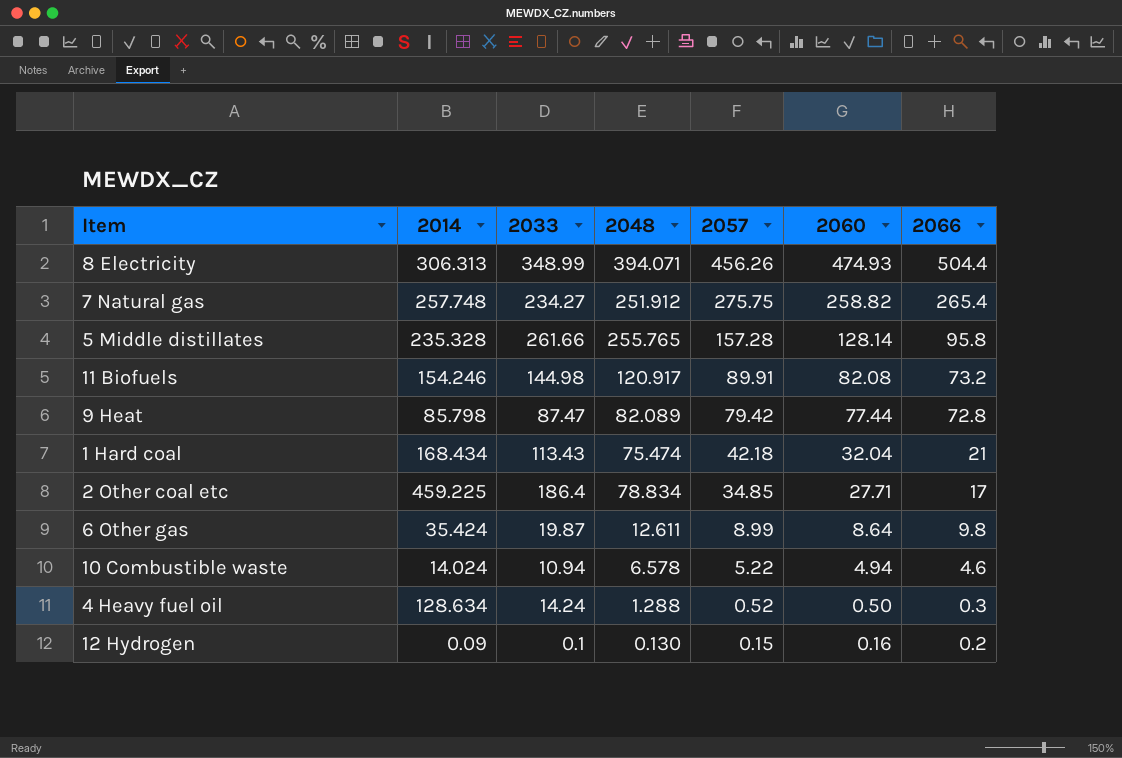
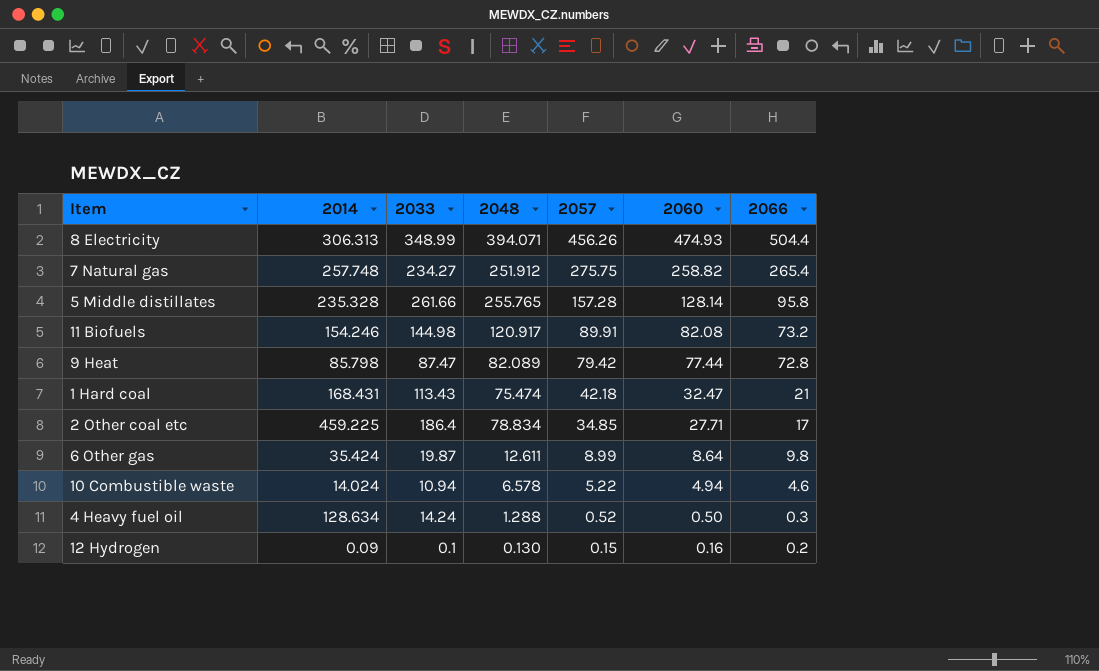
1 Hard coal | 2014: 168.434 -> 168.431
1 Hard coal | 2060: 32.04 -> 32.47

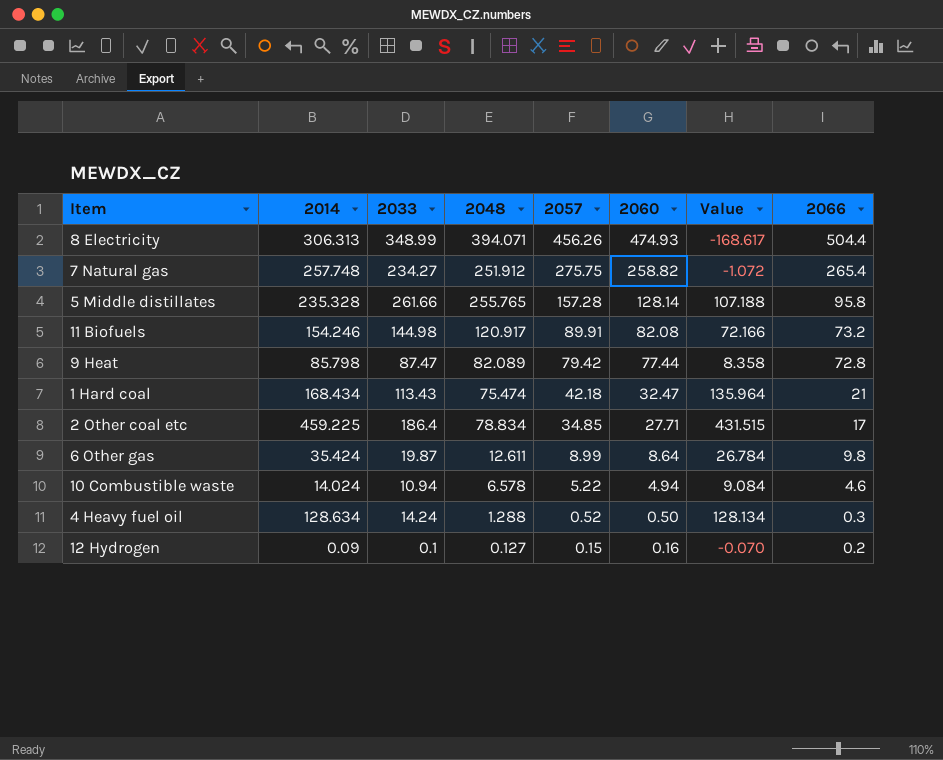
column Value | formula: none -> [2014] - [2060]
1 Hard coal | 2014: 168.431 -> 168.434
12 Hydrogen | 2048: 0.130 -> 0.127

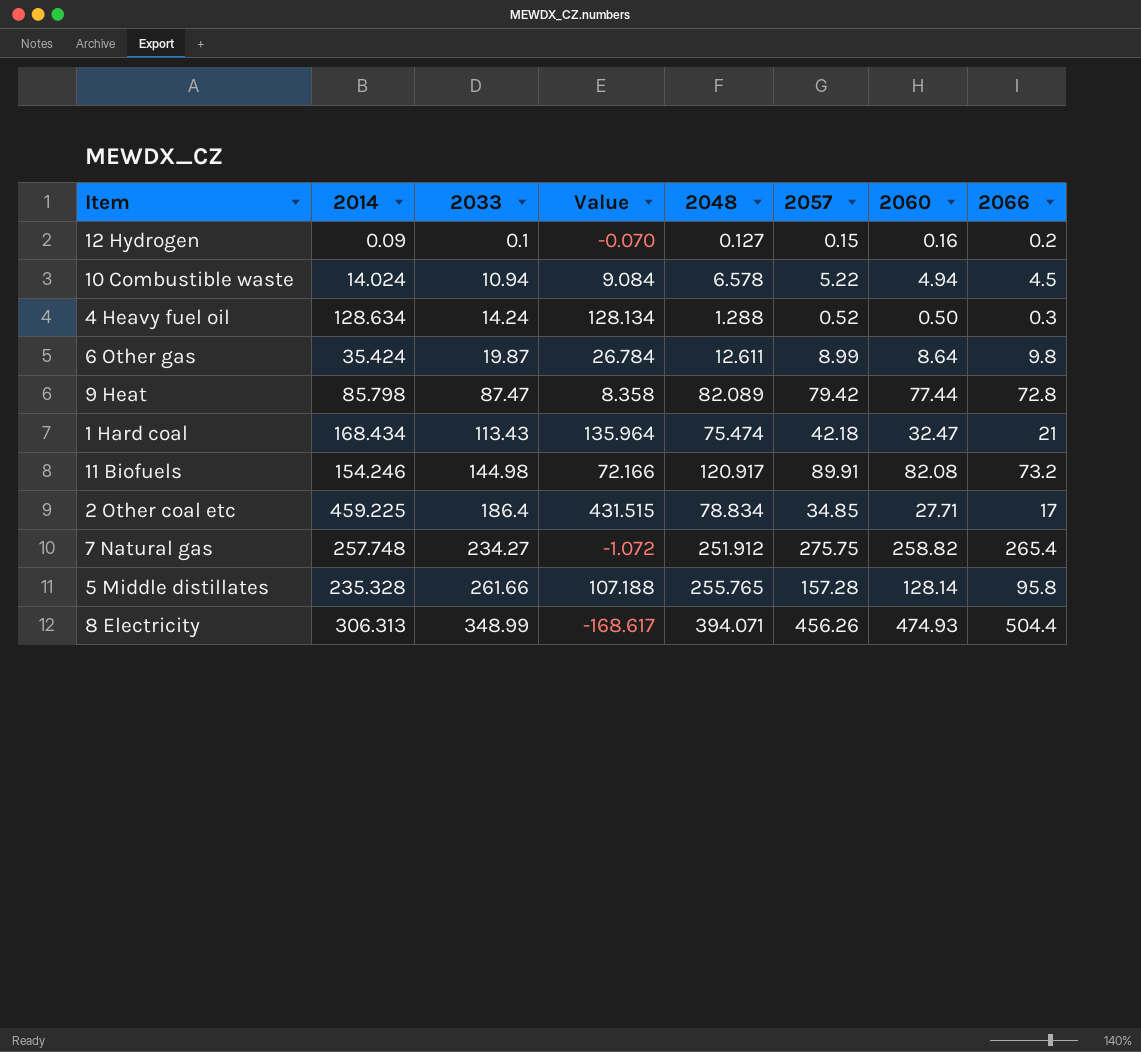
row order: 2057 descending -> 2033 ascending
column Value | position: 7 -> 4
10 Combustible waste | 2066: 4.6 -> 4.5

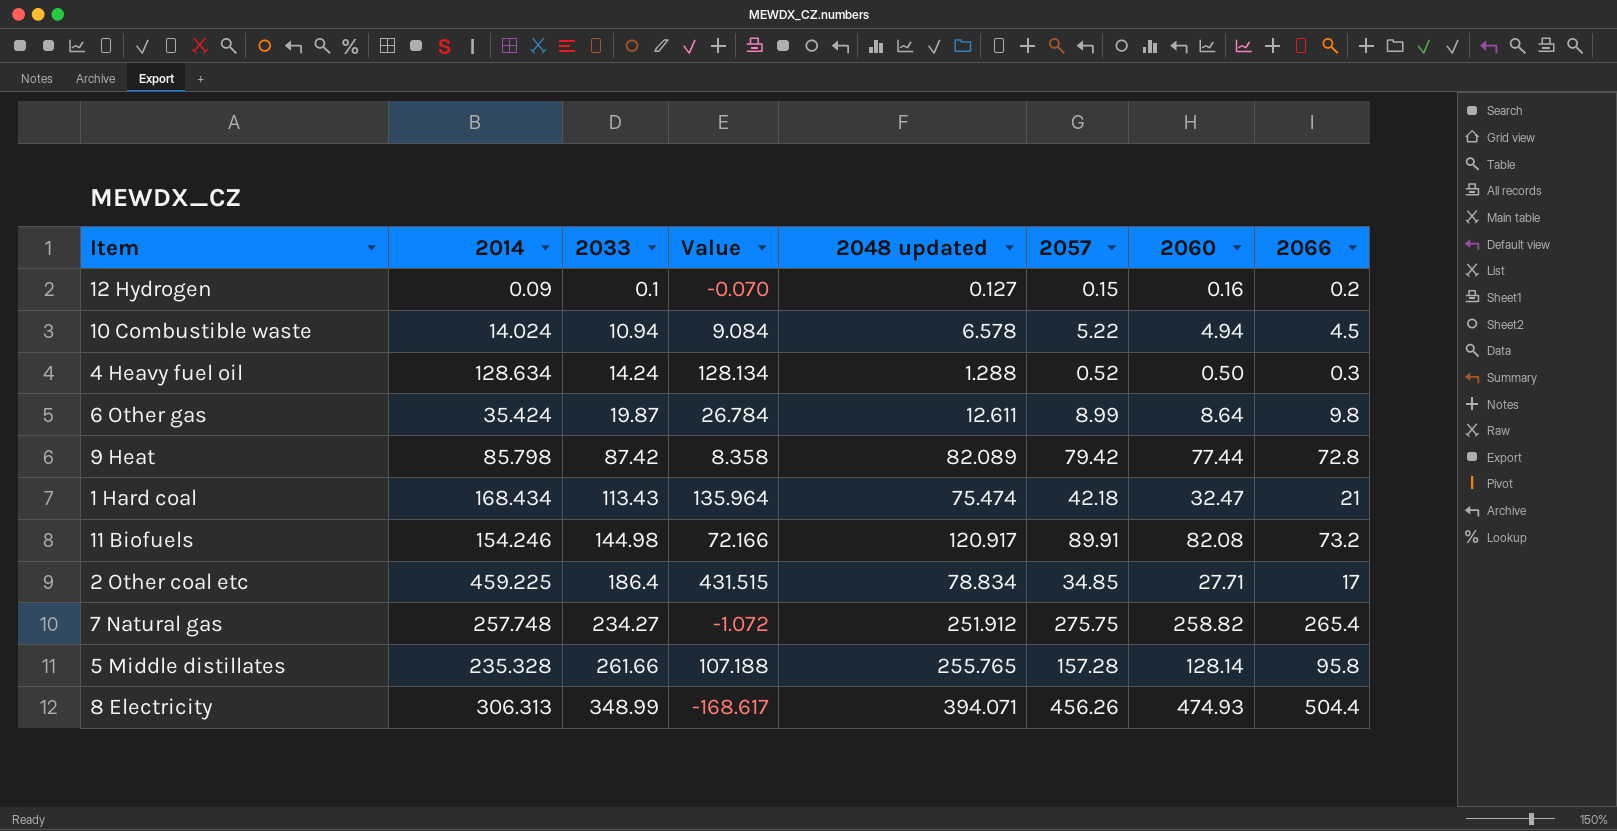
column name: 2048 -> 2048 updated
9 Heat | 2033: 87.47 -> 87.42

